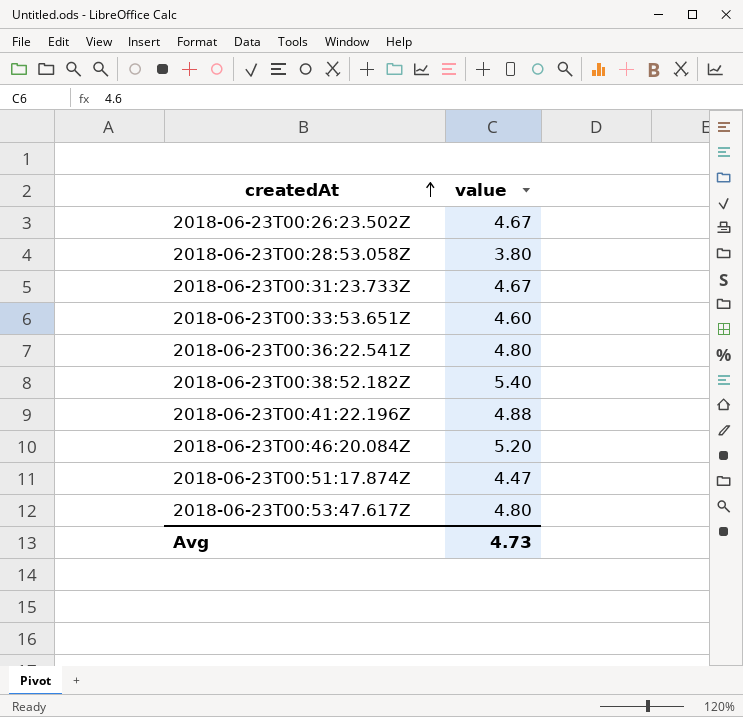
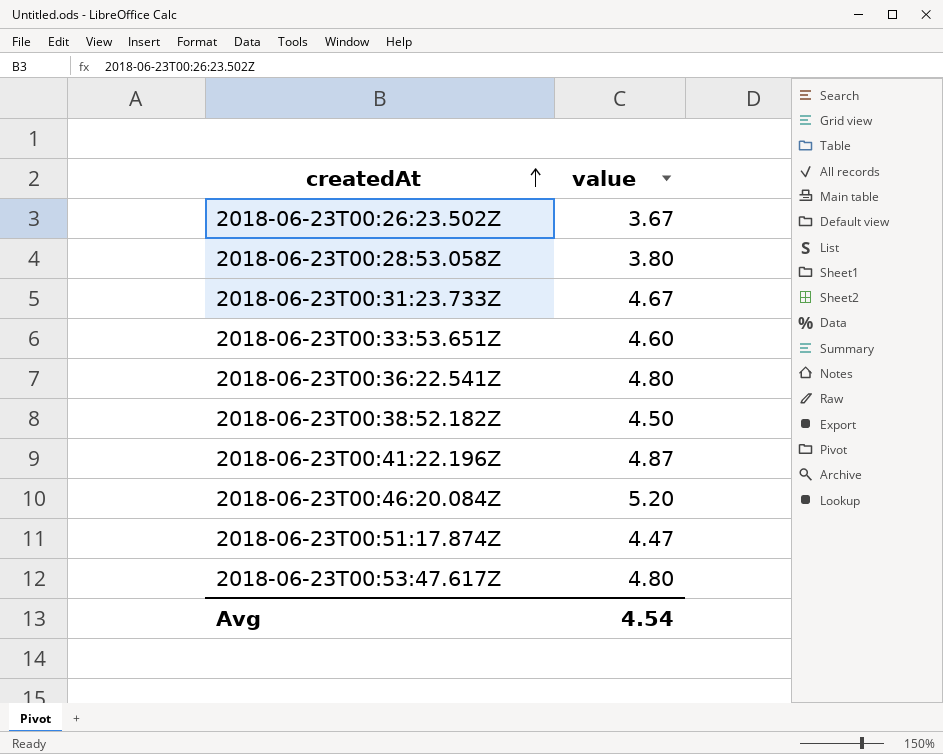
2018-06-23T00:26:23.502Z | value: 4.67 -> 3.67
2018-06-23T00:38:52.182Z | value: 5.40 -> 4.50
2018-06-23T00:41:22.196Z | value: 4.88 -> 4.87
Avg | value: 4.73 -> 4.54

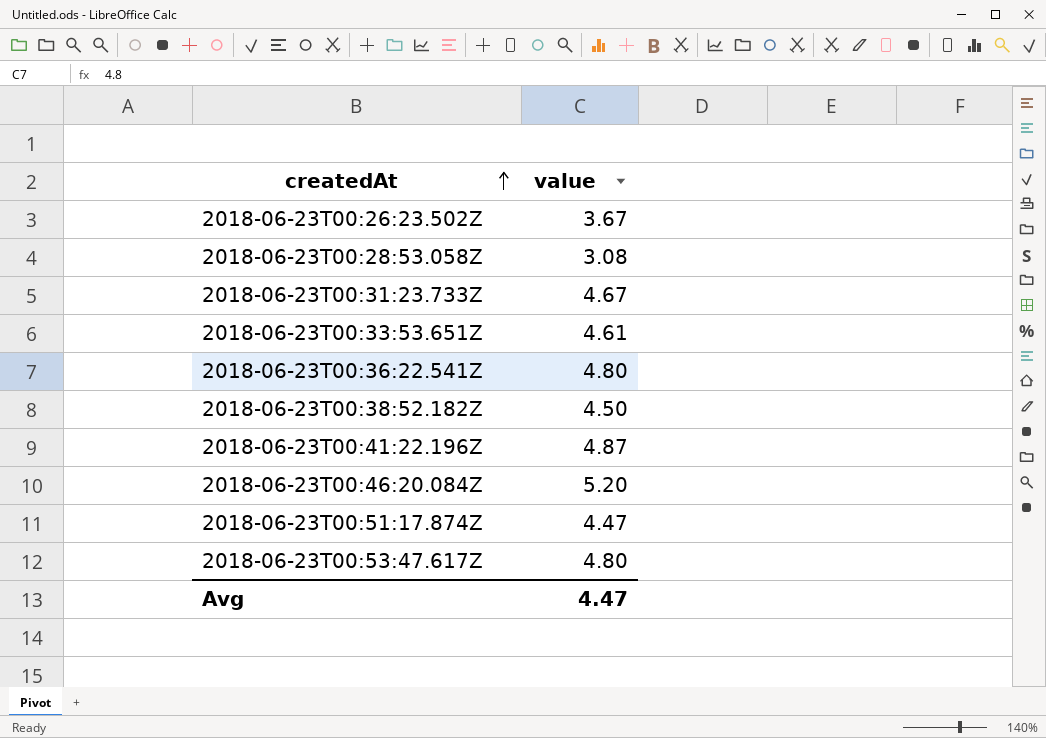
2018-06-23T00:28:53.058Z | value: 3.80 -> 3.08
2018-06-23T00:33:53.651Z | value: 4.60 -> 4.61
Avg | value: 4.54 -> 4.47

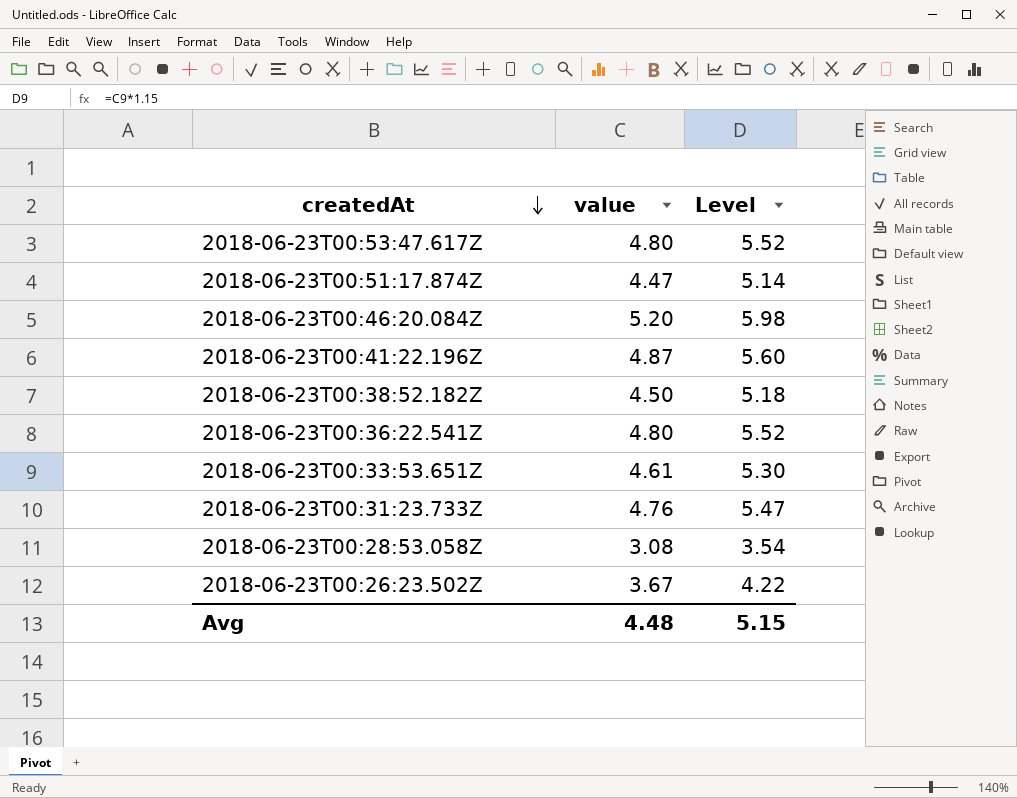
row order: createdAt ascending -> createdAt descending
column Level | formula: none -> [value] * 1.15
2018-06-23T00:31:23.733Z | value: 4.67 -> 4.76
Avg | value: 4.47 -> 4.48

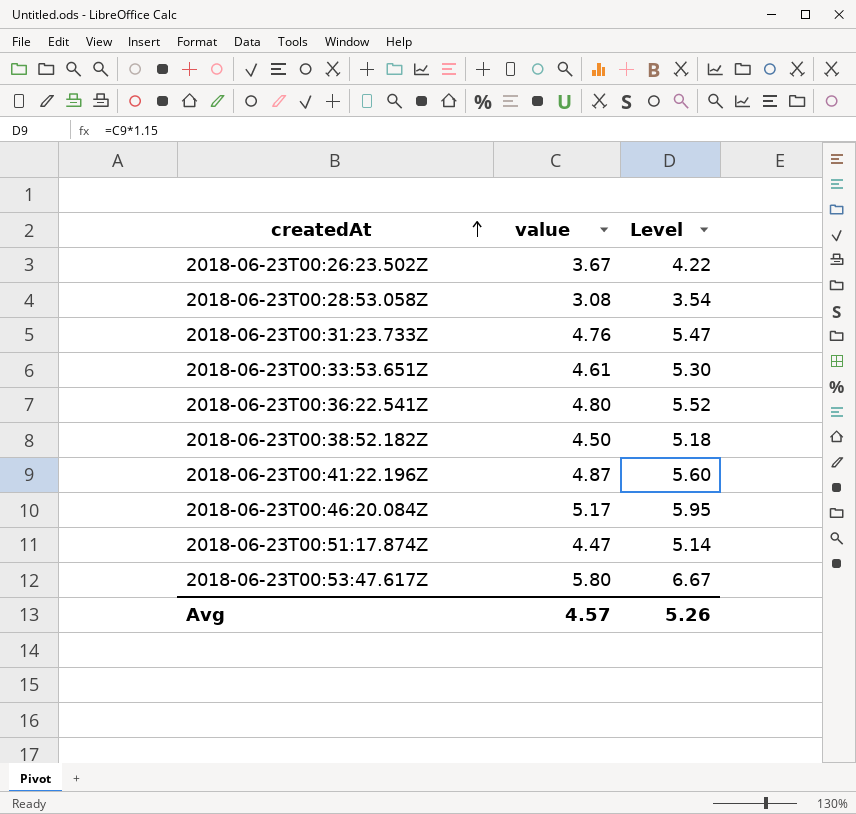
row order: createdAt descending -> createdAt ascending
2018-06-23T00:46:20.084Z | value: 5.20 -> 5.17
2018-06-23T00:46:20.084Z | Level: 5.98 -> 5.95
2018-06-23T00:53:47.617Z | value: 4.80 -> 5.80
2018-06-23T00:53:47.617Z | Level: 5.52 -> 6.67
Avg | value: 4.48 -> 4.57
Avg | Level: 5.15 -> 5.26

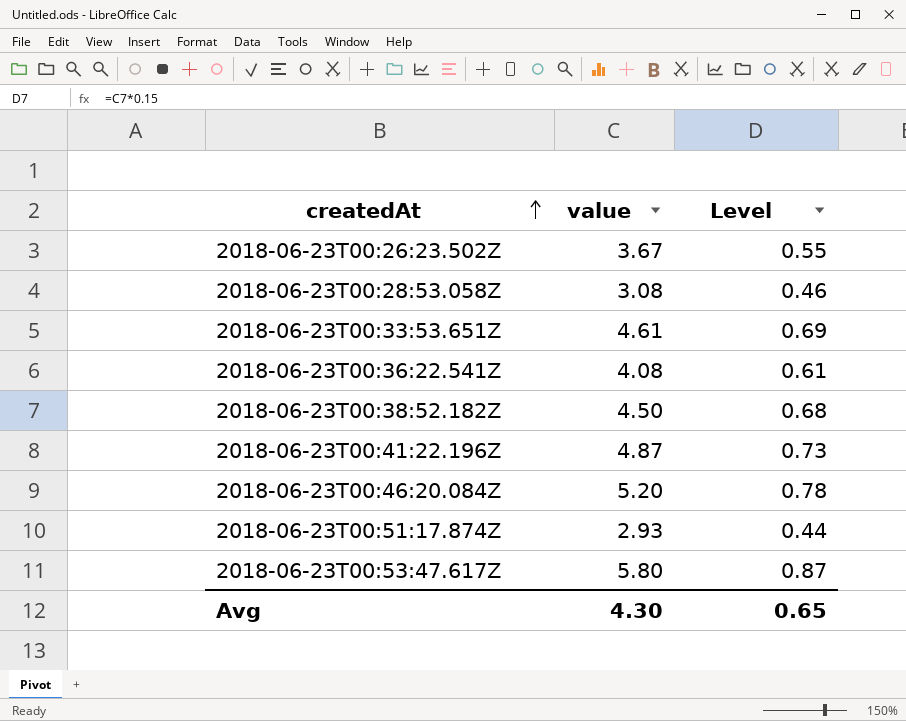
column Level | formula: [value] * 1.15 -> [value] * 0.15
row 2018-06-23T00:31:23.733Z: 4.76 | 5.47 -> none
2018-06-23T00:36:22.541Z | value: 4.80 -> 4.08
2018-06-23T00:46:20.084Z | value: 5.17 -> 5.20
2018-06-23T00:51:17.874Z | value: 4.47 -> 2.93
Avg | value: 4.57 -> 4.30
Avg | Level: 5.26 -> 0.65

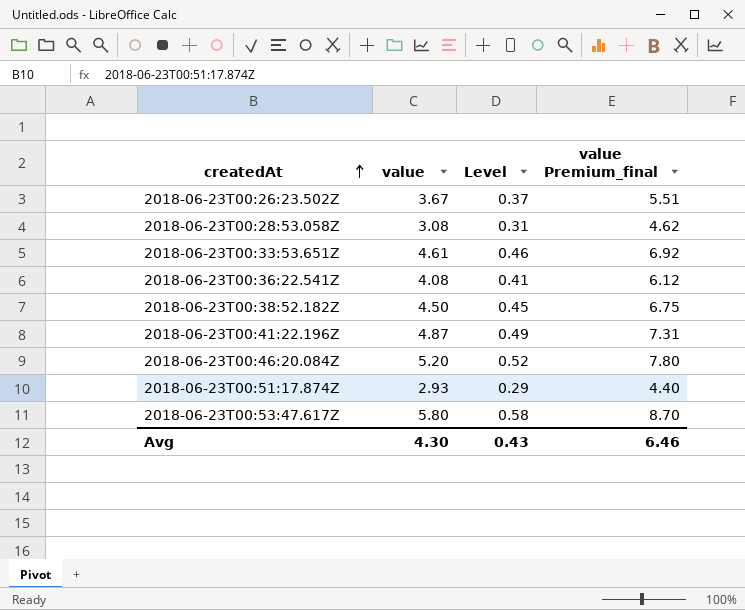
column Level | formula: [value] * 0.15 -> [value] * 0.1
column value Premium_final | formula: none -> [value] * 1.5
Avg | Level: 0.65 -> 0.43

